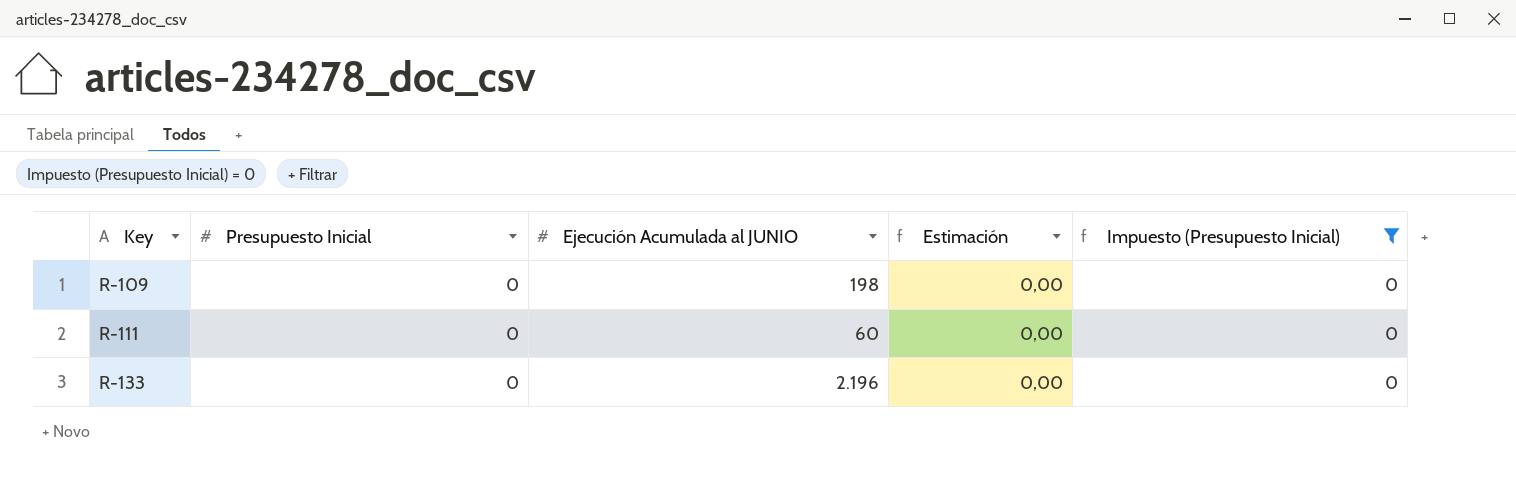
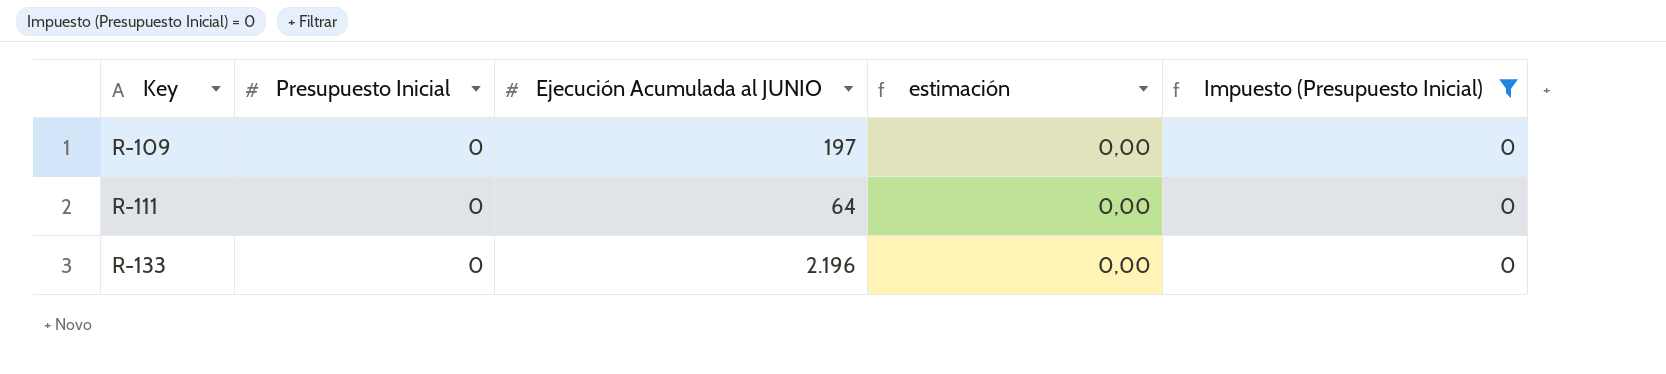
column name: Estimación -> estimación
R-109 | Ejecución Acumulada al JUNIO: 198 -> 197
R-111 | Ejecución Acumulada al JUNIO: 60 -> 64

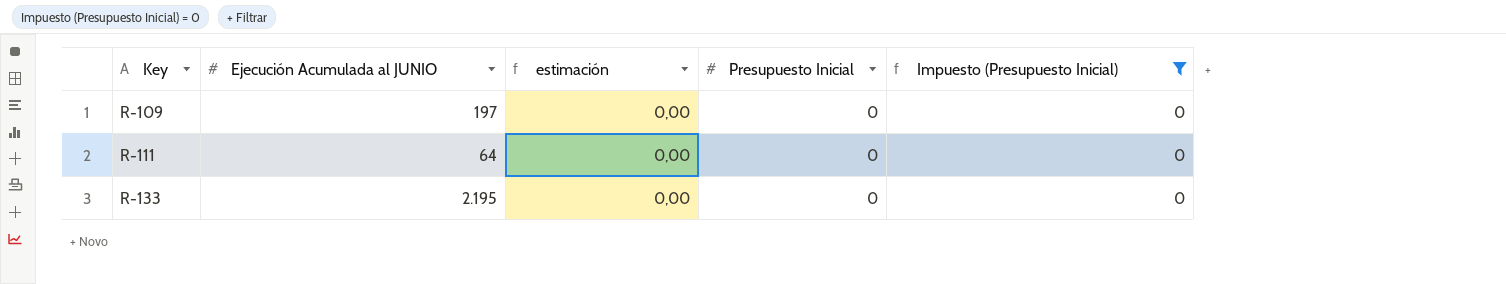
column Presupuesto Inicial | position: 2 -> 4
R-133 | Ejecución Acumulada al JUNIO: 2.196 -> 2.195

